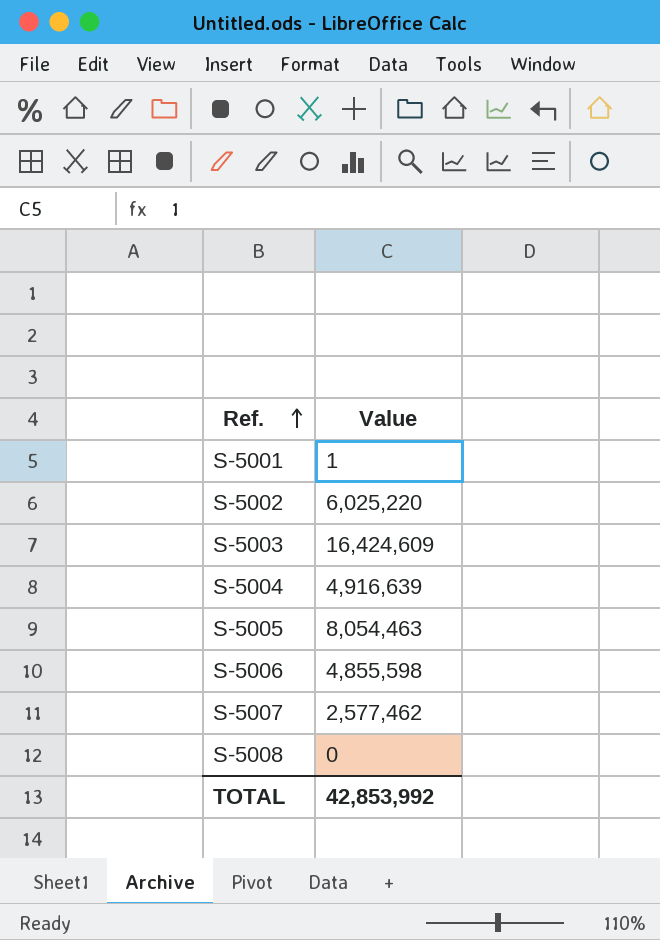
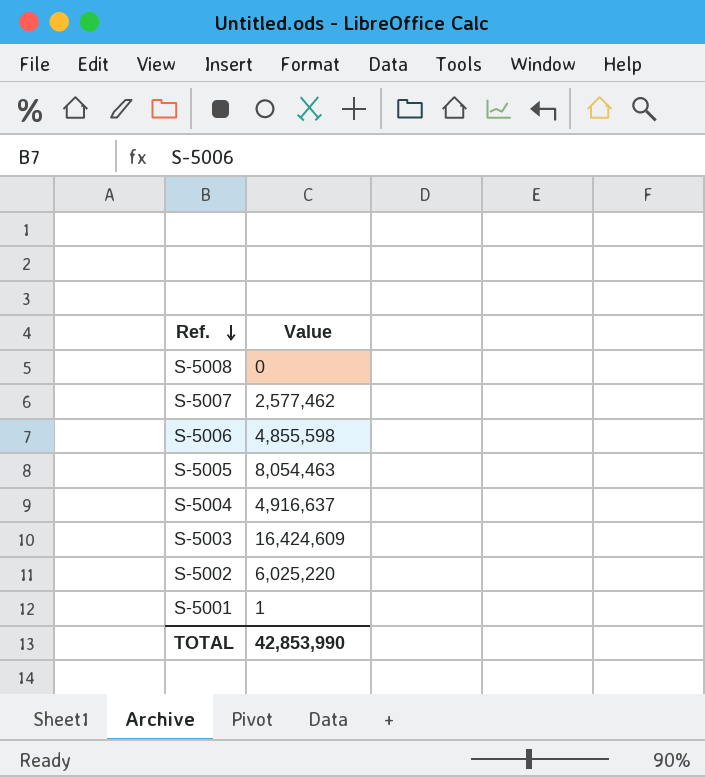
row order: Ref. ascending -> Ref. descending
S-5004 | Value: 4,916,639 -> 4,916,637
TOTAL | Value: 42,853,992 -> 42,853,990

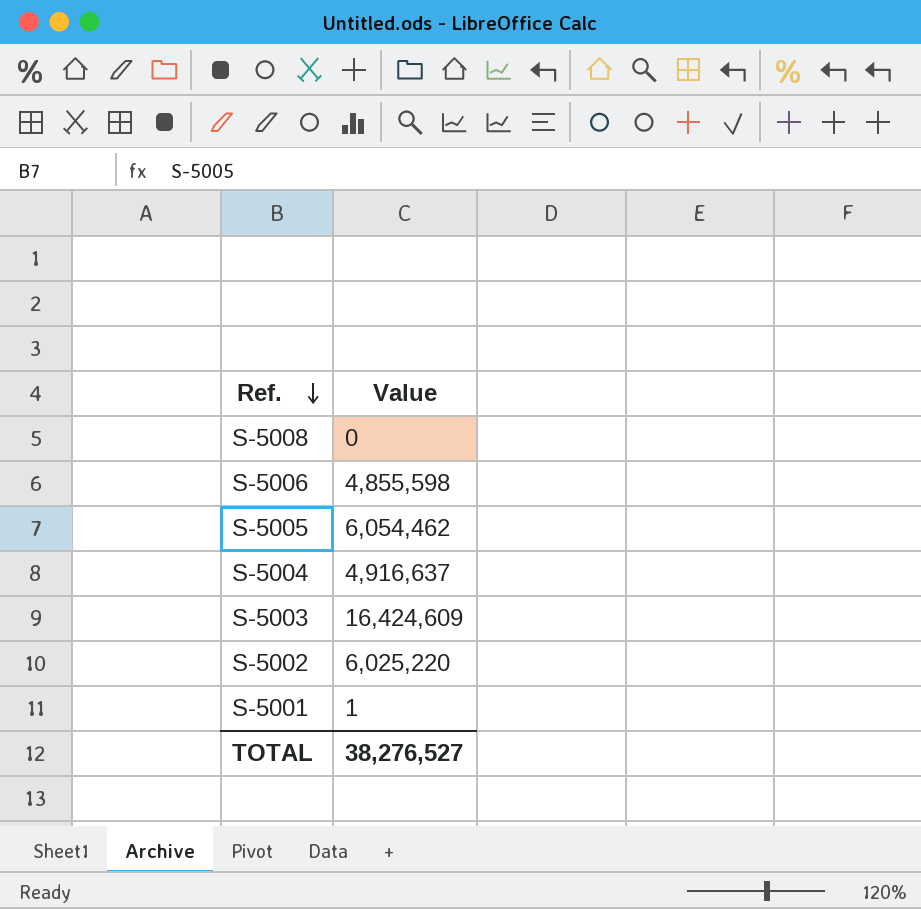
row S-5007: 2,577,462 -> none
S-5005 | Value: 8,054,463 -> 6,054,462
TOTAL | Value: 42,853,990 -> 38,276,527

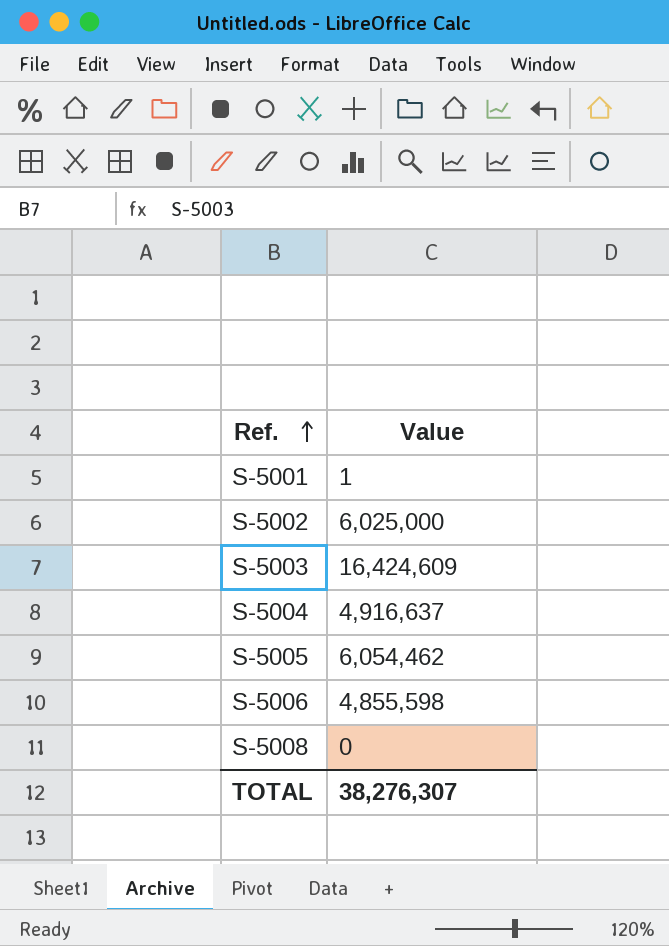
row order: Ref. descending -> Ref. ascending
S-5002 | Value: 6,025,220 -> 6,025,000
TOTAL | Value: 38,276,527 -> 38,276,307

